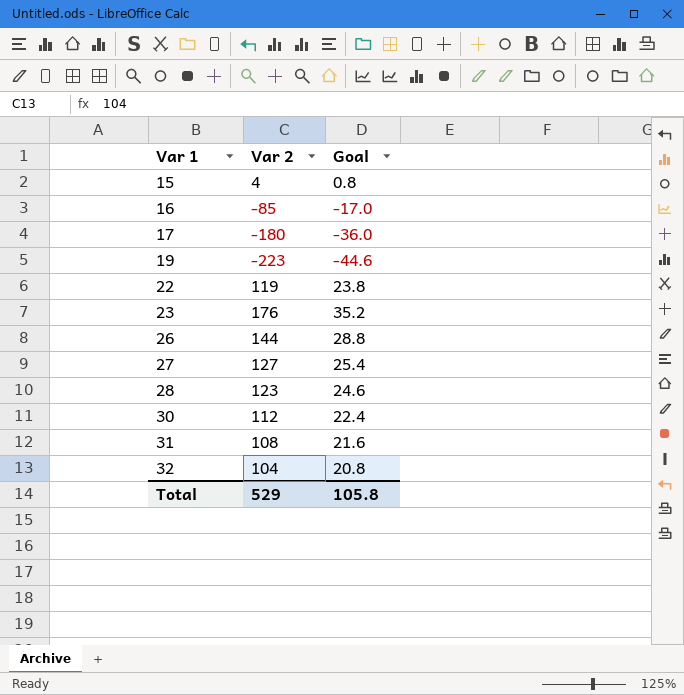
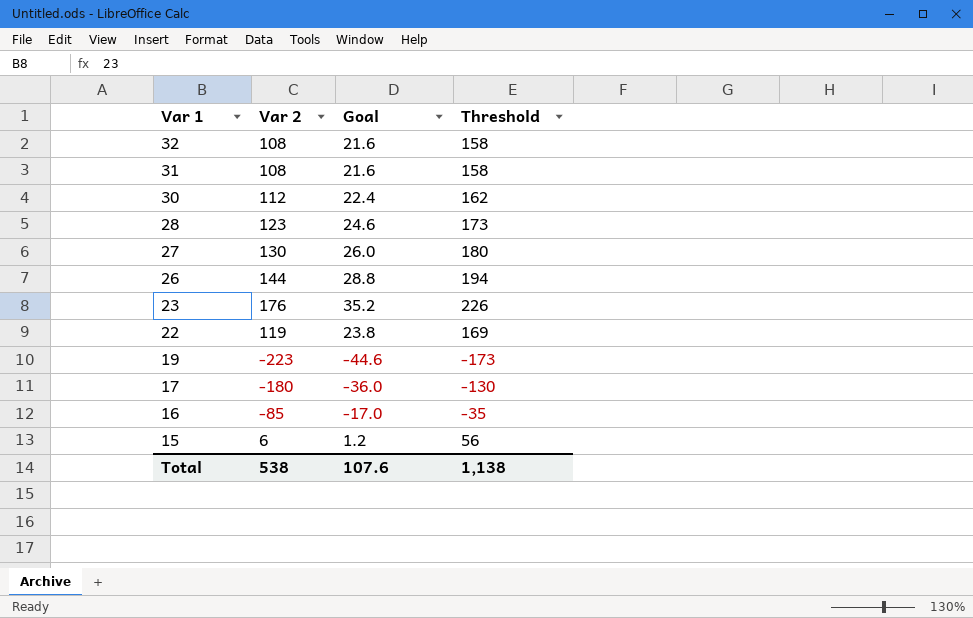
row order: Var 1 ascending -> Var 1 descending
column Threshold | formula: none -> [Var 2] + 50
32 | Var 2: 104 -> 108
32 | Goal: 20.8 -> 21.6
27 | Var 2: 127 -> 130
27 | Goal: 25.4 -> 26.0
15 | Var 2: 4 -> 6
15 | Goal: 0.8 -> 1.2
Total | Var 2: 529 -> 538
Total | Goal: 105.8 -> 107.6

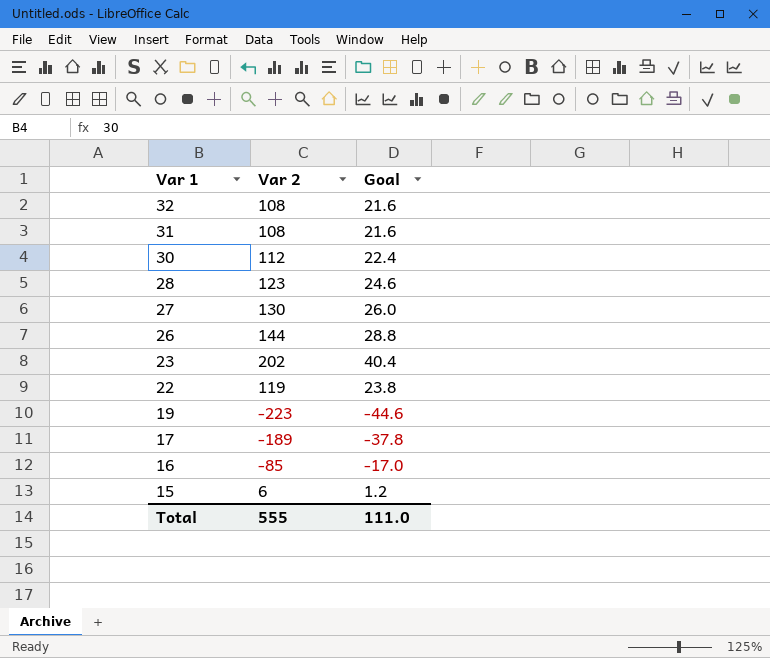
column Threshold | formula: [Var 2] + 50 -> none
23 | Var 2: 176 -> 202
23 | Goal: 35.2 -> 40.4
17 | Var 2: -180 -> -189
17 | Goal: -36.0 -> -37.8
Total | Var 2: 538 -> 555
Total | Goal: 107.6 -> 111.0

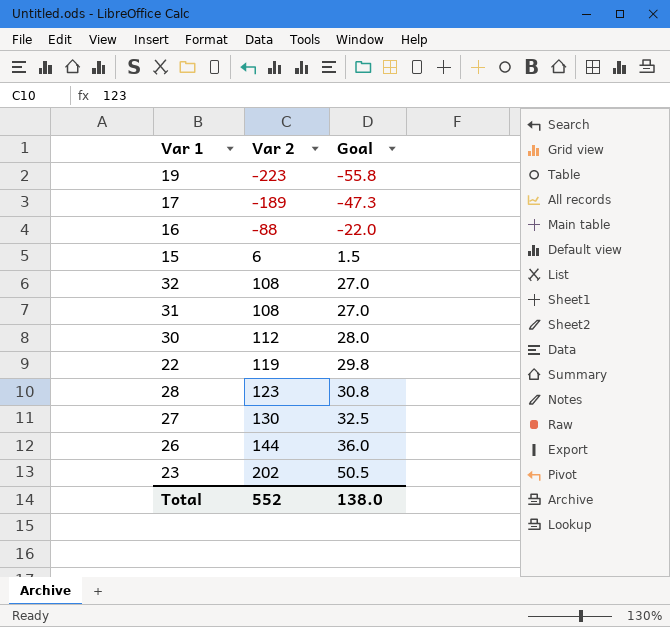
row order: Var 1 descending -> Var 2 ascending
column Goal | formula: [Var 2] * 0.2 -> [Var 2] * 0.25
16 | Var 2: -85 -> -88
Total | Var 2: 555 -> 552
Total | Goal: 111.0 -> 138.0

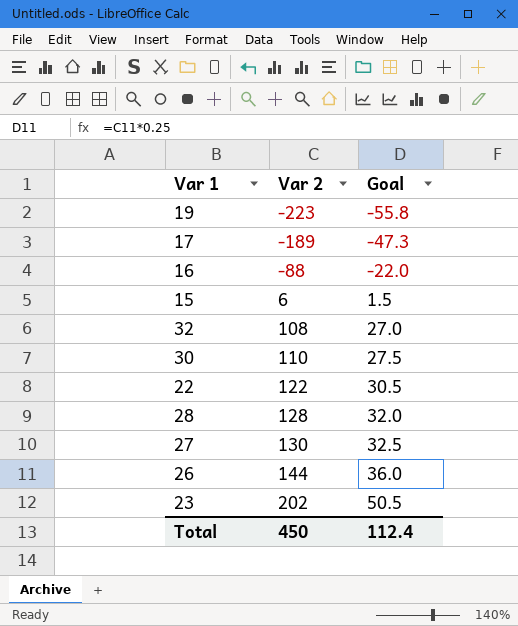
row 31: 108 | 27.0 -> none
30 | Var 2: 112 -> 110
30 | Goal: 28.0 -> 27.5
22 | Var 2: 119 -> 122
22 | Goal: 29.8 -> 30.5
28 | Var 2: 123 -> 128
28 | Goal: 30.8 -> 32.0
Total | Var 2: 552 -> 450
Total | Goal: 138.0 -> 112.4

